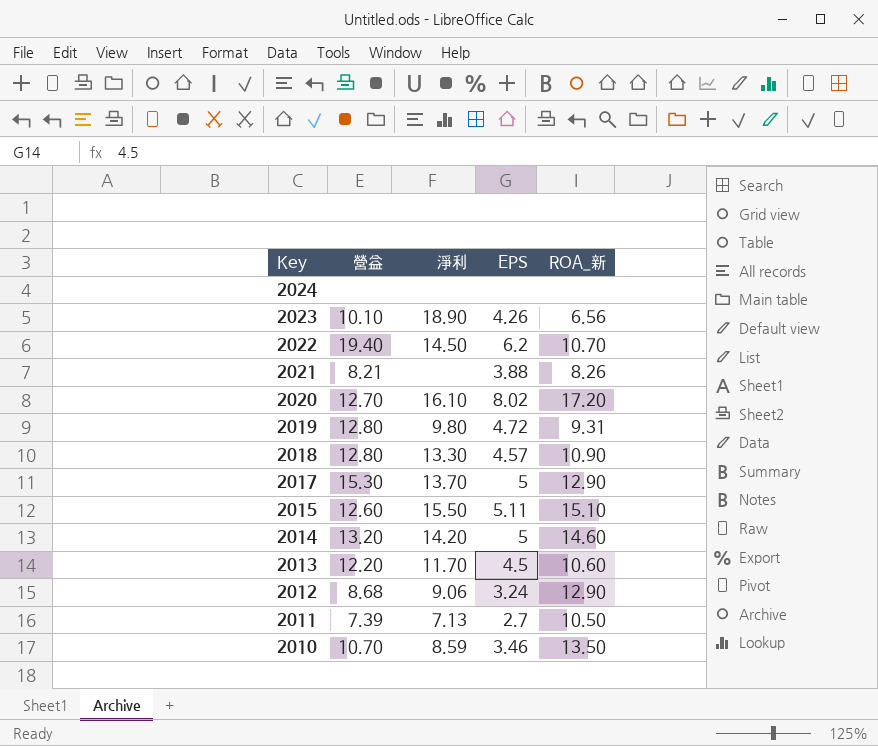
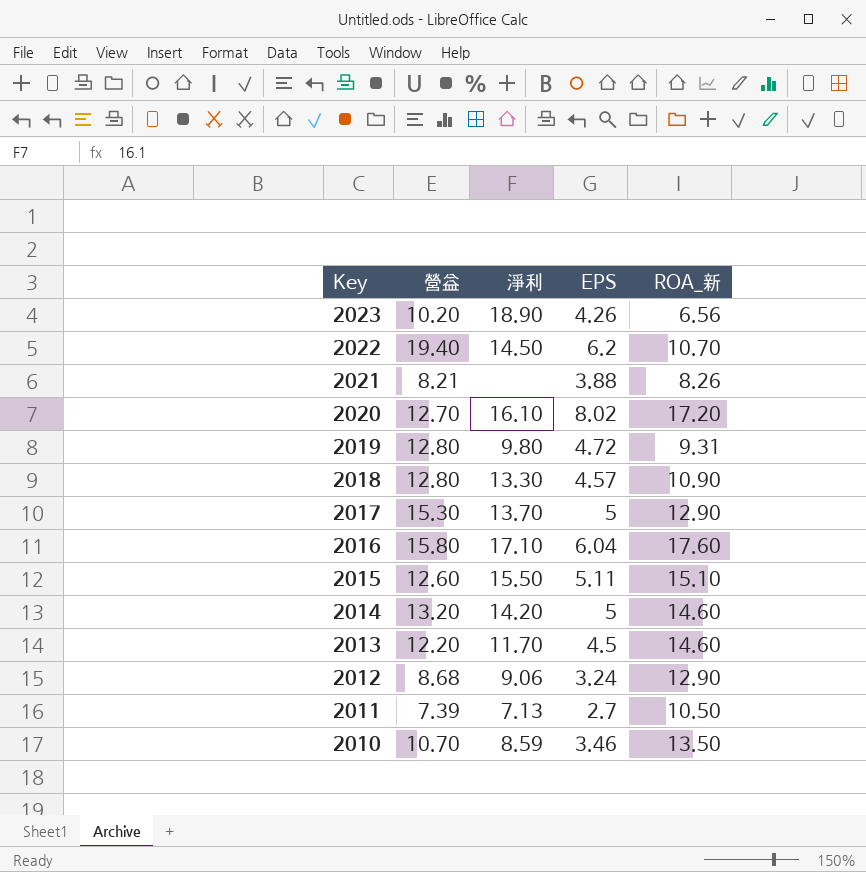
row 2024: none | none | none | none -> none
2023 | 營益: 10.10 -> 10.20
row 2016: none -> 15.80 | 17.10 | 6.04 | 17.60
2013 | ROA_新: 10.60 -> 14.60

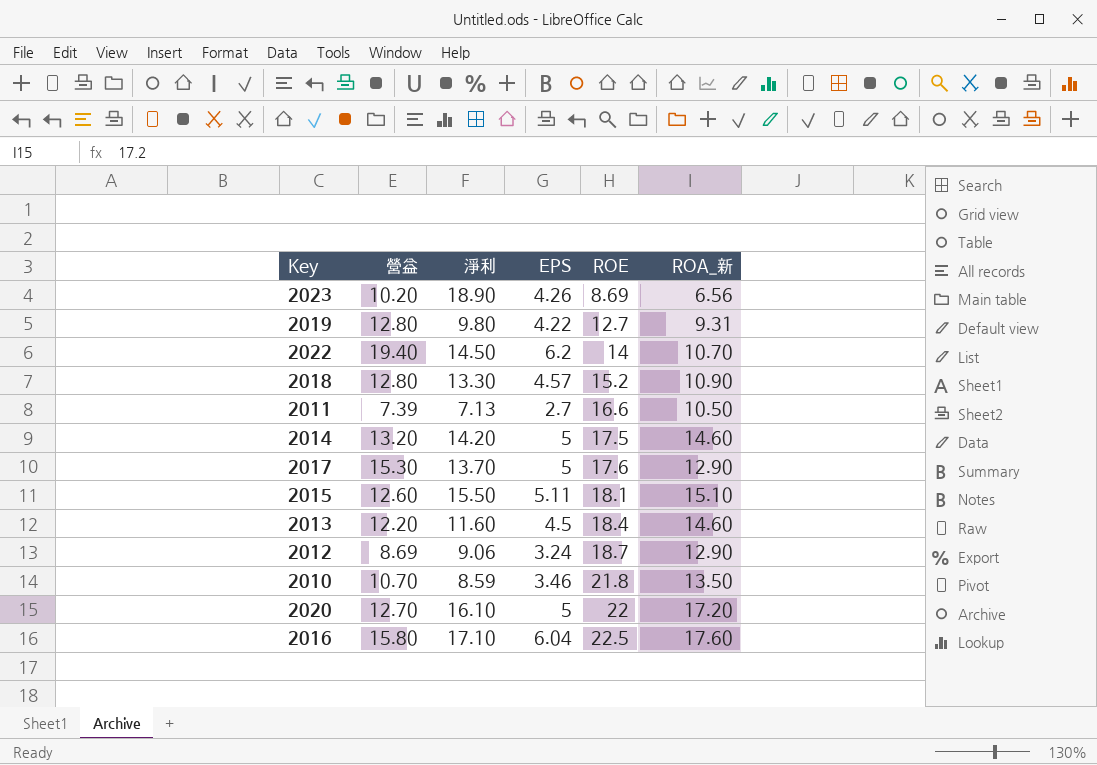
row order: Key descending -> ROE ascending
column ROE | position: none -> 5
row 2021: 8.21 | none | 3.88 | 8.26 -> none
2019 | EPS: 4.72 -> 4.22
2013 | 淨利: 11.70 -> 11.60
2012 | 營益: 8.68 -> 8.69
2020 | EPS: 8.02 -> 5

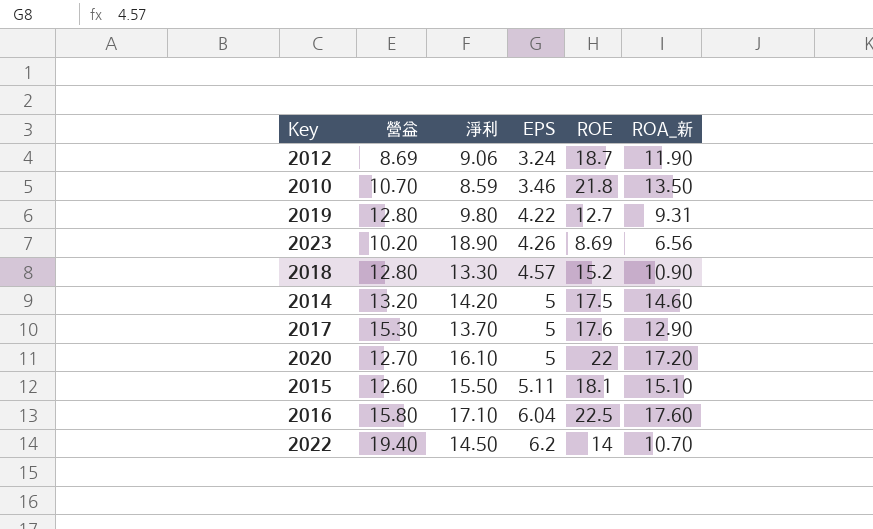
row order: ROE ascending -> EPS ascending
row 2011: 7.39 | 7.13 | 2.7 | 16.6 | 10.50 -> none
row 2013: 12.20 | 11.60 | 4.5 | 18.4 | 14.60 -> none
2012 | ROA_新: 12.90 -> 11.90

